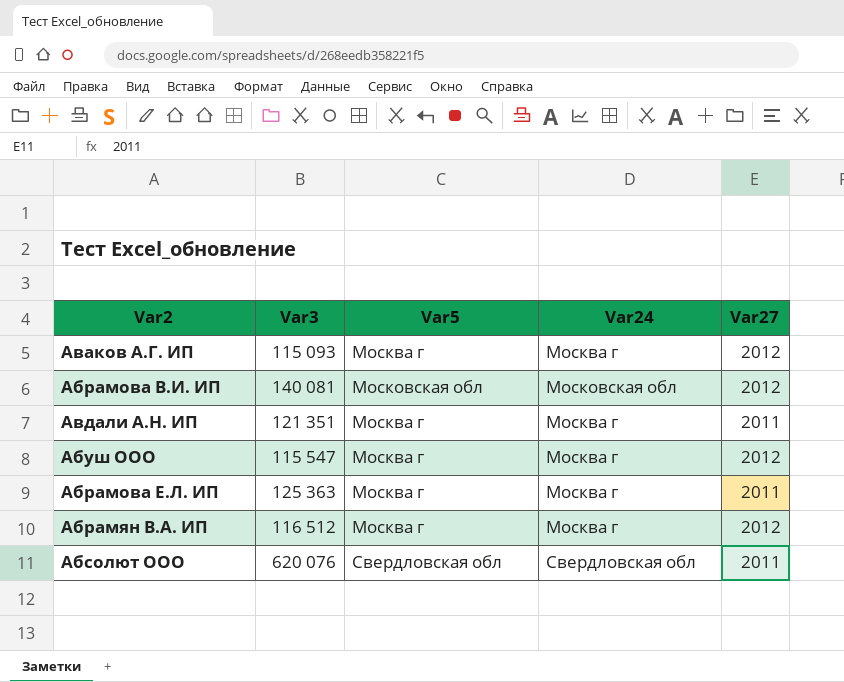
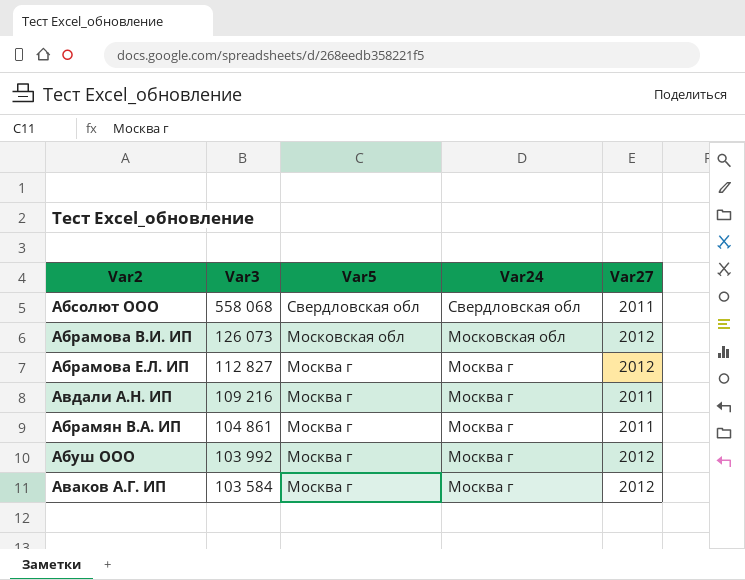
row order: none -> Var3 descending
Абсолют ООО | Var3: 620 076 -> 558 068
Абрамова В.И. ИП | Var3: 140 081 -> 126 073
Абрамова Е.Л. ИП | Var3: 125 363 -> 112 827
Абрамова Е.Л. ИП | Var27: 2011 -> 2012
Авдали А.Н. ИП | Var3: 121 351 -> 109 216
Абрамян В.А. ИП | Var3: 116 512 -> 104 861
Абрамян В.А. ИП | Var27: 2012 -> 2011
Абуш ООО | Var3: 115 547 -> 103 992
Аваков А.Г. ИП | Var3: 115 093 -> 103 584

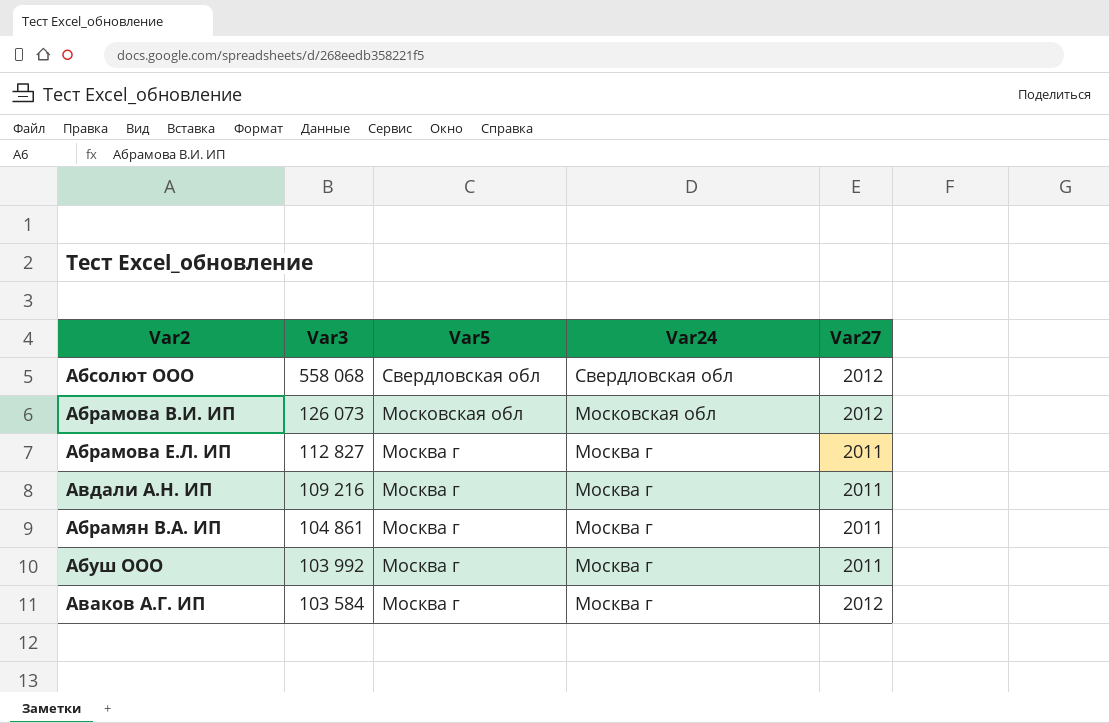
Абсолют ООО | Var27: 2011 -> 2012
Абрамова Е.Л. ИП | Var27: 2012 -> 2011
Абуш ООО | Var27: 2012 -> 2011

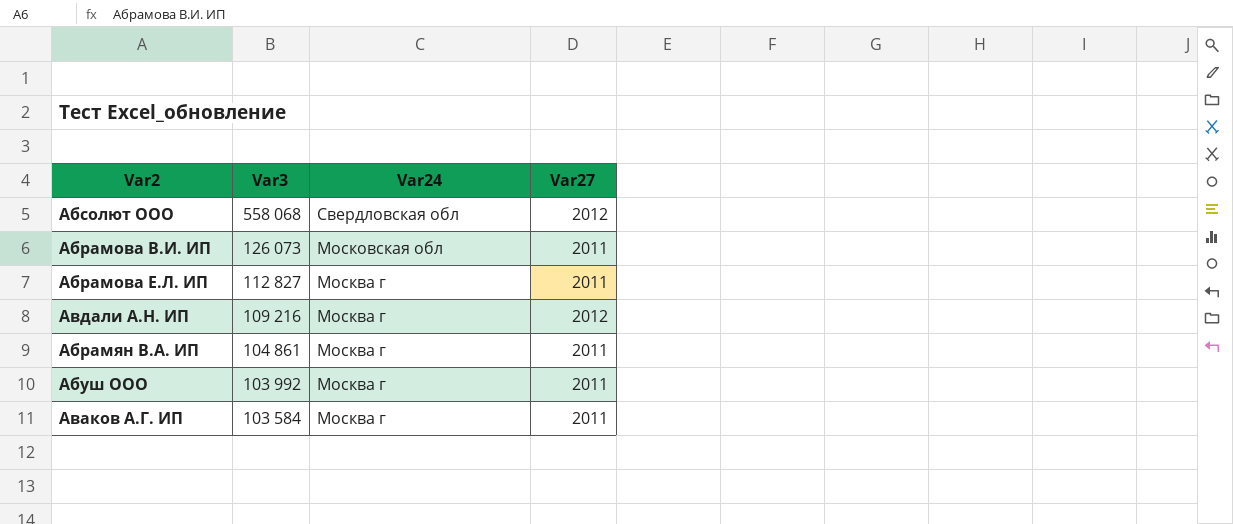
column Var5 | position: 3 -> none
Абрамова В.И. ИП | Var27: 2012 -> 2011
Авдали А.Н. ИП | Var27: 2011 -> 2012
Аваков А.Г. ИП | Var27: 2012 -> 2011

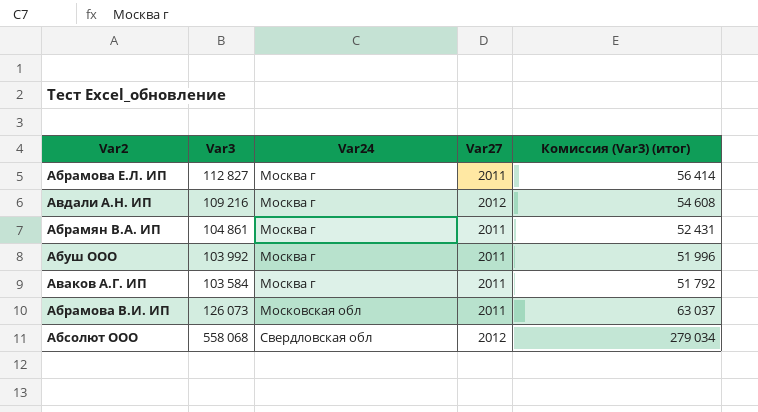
row order: Var3 descending -> Var24 ascending
column Комиссия (Var3) (итог) | formula: none -> [Var3] * 0,5

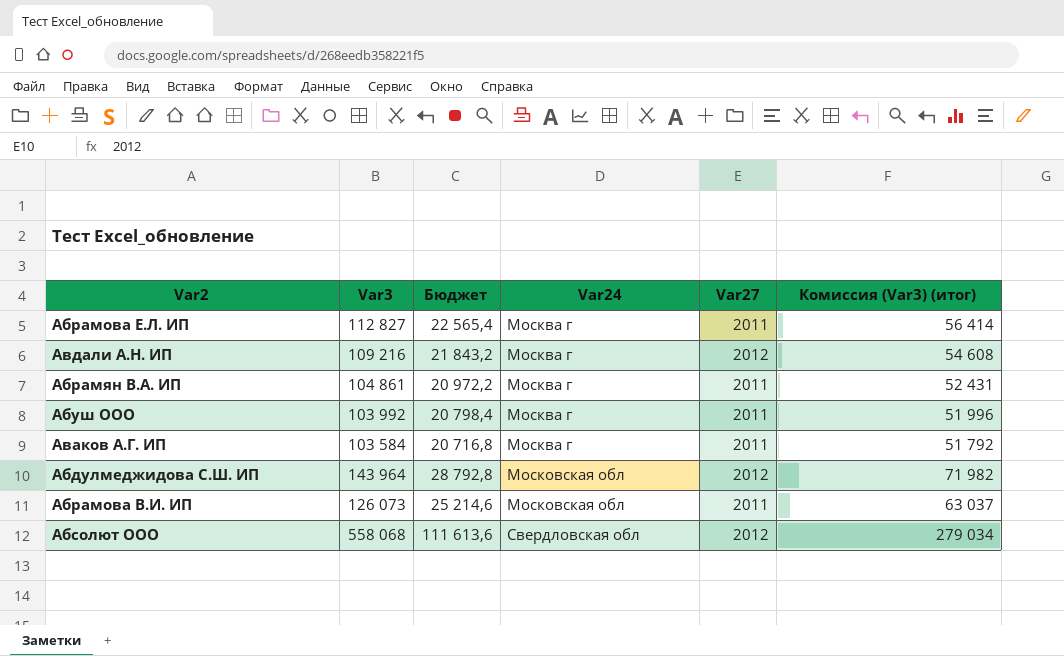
column Бюджет | formula: none -> [Var3] * 0,2
row Абдулмеджидова С.Ш. ИП: none -> 143 964 | 28 792,8 | Московская обл | 2012 | 71 982

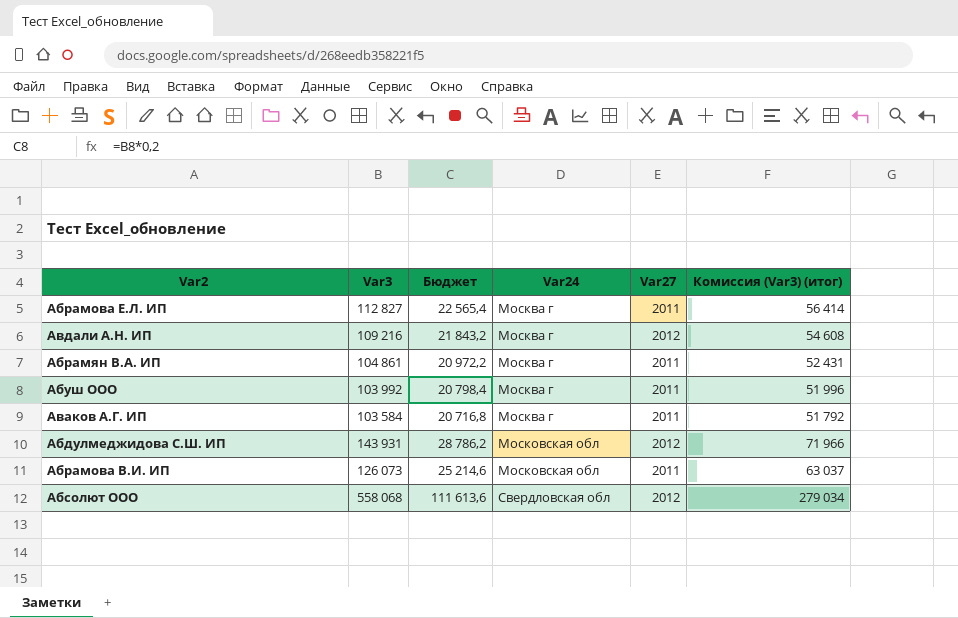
Абдулмеджидова С.Ш. ИП | Var3: 143 964 -> 143 931
Абдулмеджидова С.Ш. ИП | Бюджет: 28 792,8 -> 28 786,2
Абдулмеджидова С.Ш. ИП | Комиссия (Var3) (итог): 71 982 -> 71 966

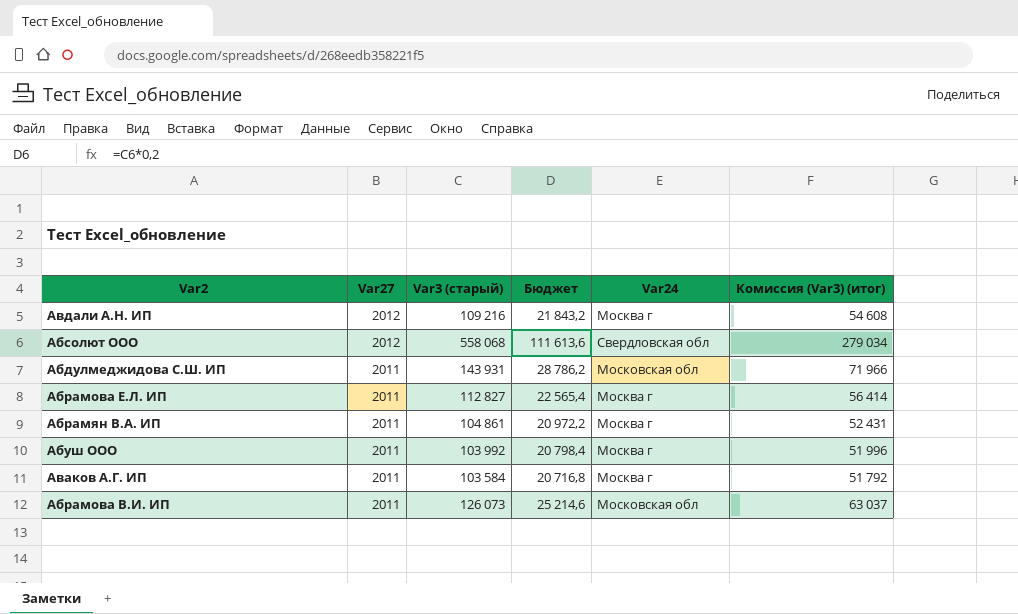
row order: Var24 ascending -> Var27 descending
column Var27 | position: 5 -> 2
column name: Var3 -> Var3 (старый)
Абдулмеджидова С.Ш. ИП | Var27: 2012 -> 2011

